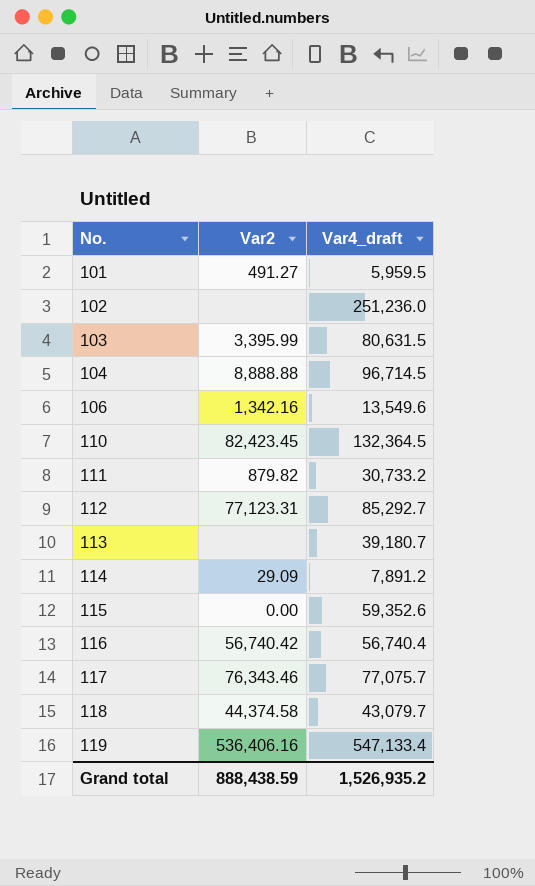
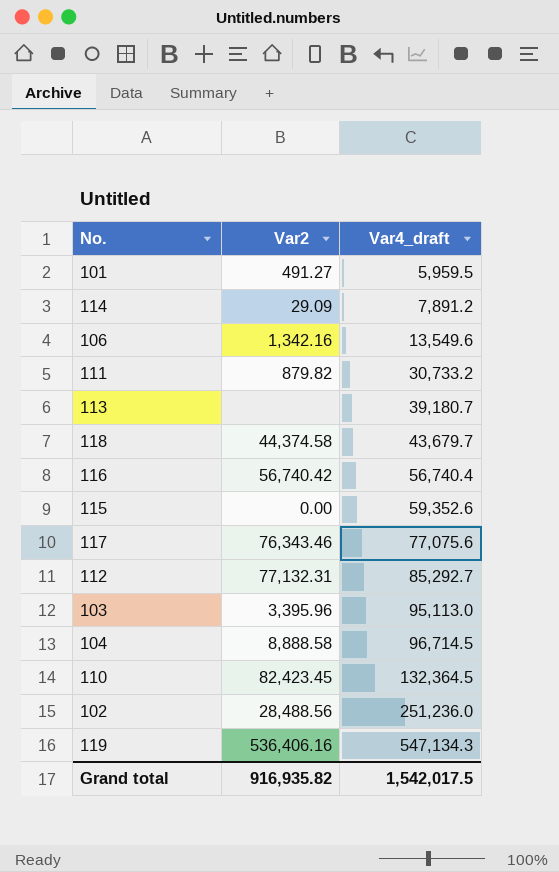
row order: No. ascending -> Var4_draft ascending
118 | Var4_draft: 43,079.7 -> 43,679.7
117 | Var4_draft: 77,075.7 -> 77,075.6
112 | Var2: 77,123.31 -> 77,132.31
103 | Var2: 3,395.99 -> 3,395.96
103 | Var4_draft: 80,631.5 -> 95,113.0
104 | Var2: 8,888.88 -> 8,888.58
102 | Var2: none -> 28,488.56
119 | Var4_draft: 547,133.4 -> 547,134.3
Grand total | Var2: 888,438.59 -> 916,935.82
Grand total | Var4_draft: 1,526,935.2 -> 1,542,017.5

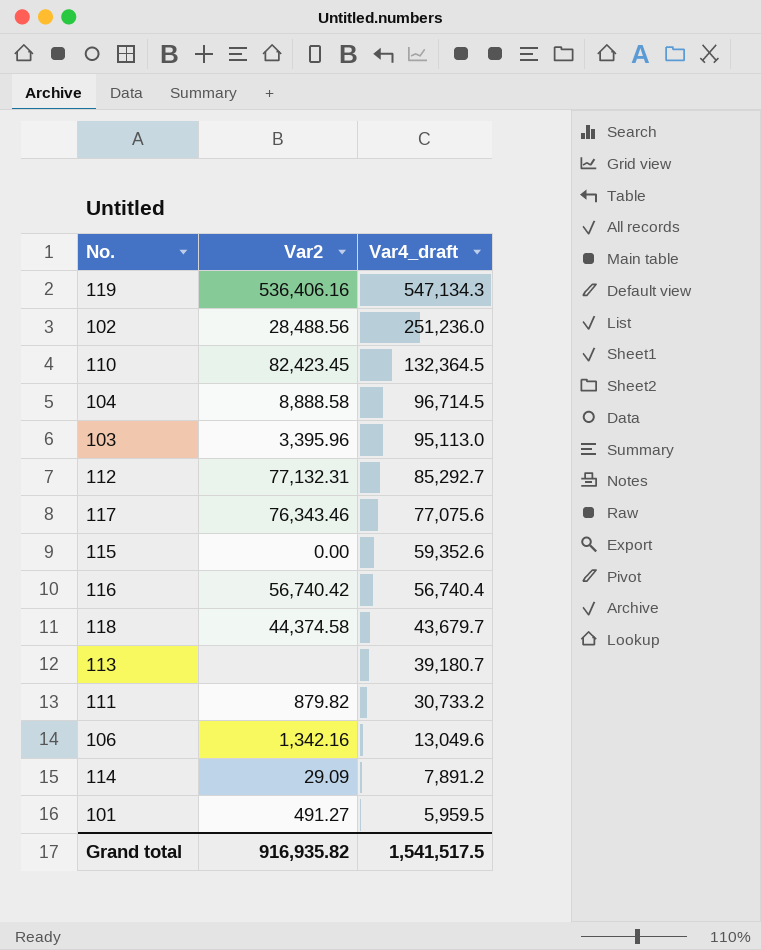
row order: Var4_draft ascending -> Var4_draft descending
106 | Var4_draft: 13,549.6 -> 13,049.6
Grand total | Var4_draft: 1,542,017.5 -> 1,541,517.5

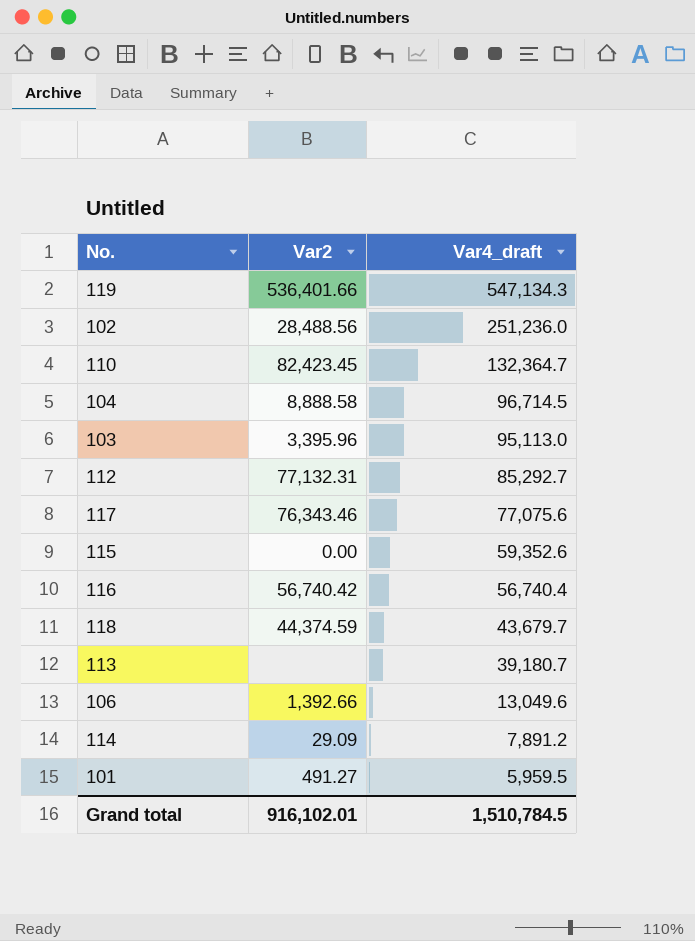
row 111: 879.82 | 30,733.2 -> none
119 | Var2: 536,406.16 -> 536,401.66
110 | Var4_draft: 132,364.5 -> 132,364.7
118 | Var2: 44,374.58 -> 44,374.59
106 | Var2: 1,342.16 -> 1,392.66
Grand total | Var2: 916,935.82 -> 916,102.01
Grand total | Var4_draft: 1,541,517.5 -> 1,510,784.5

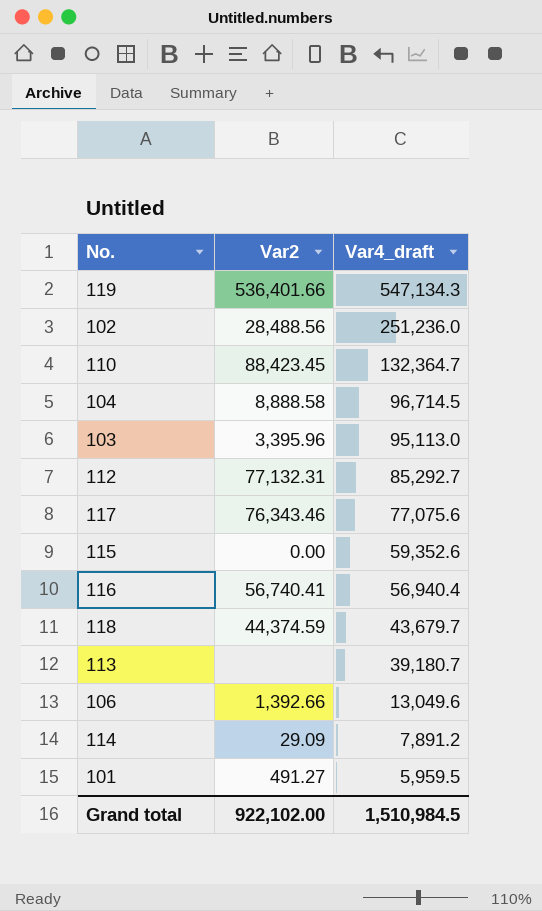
110 | Var2: 82,423.45 -> 88,423.45
116 | Var2: 56,740.42 -> 56,740.41
116 | Var4_draft: 56,740.4 -> 56,940.4
Grand total | Var2: 916,102.01 -> 922,102.00
Grand total | Var4_draft: 1,510,784.5 -> 1,510,984.5

